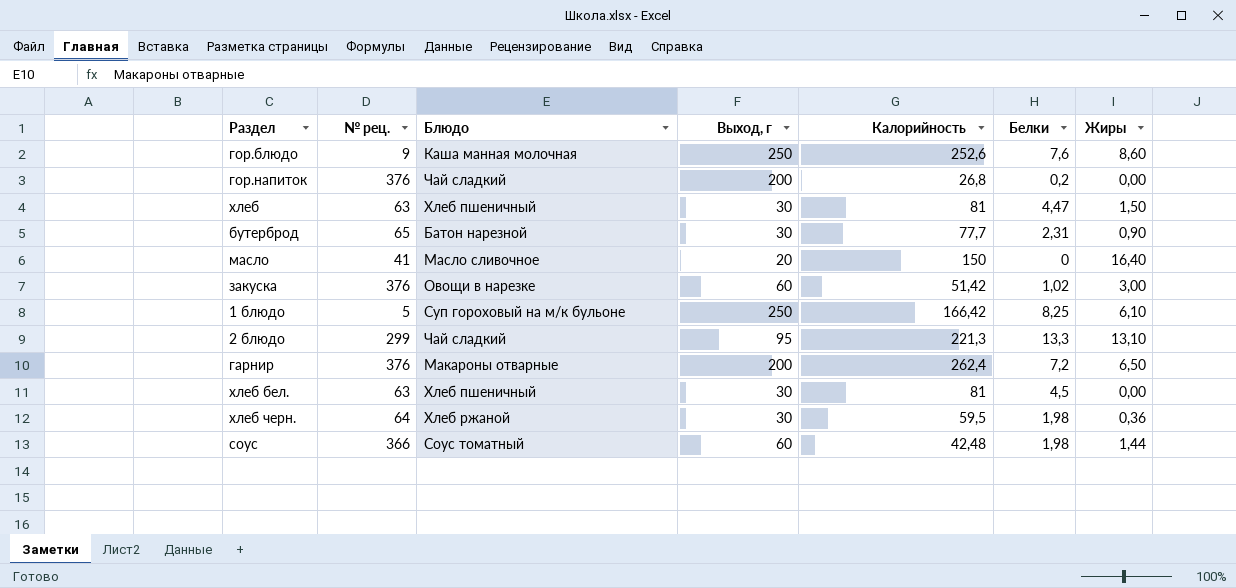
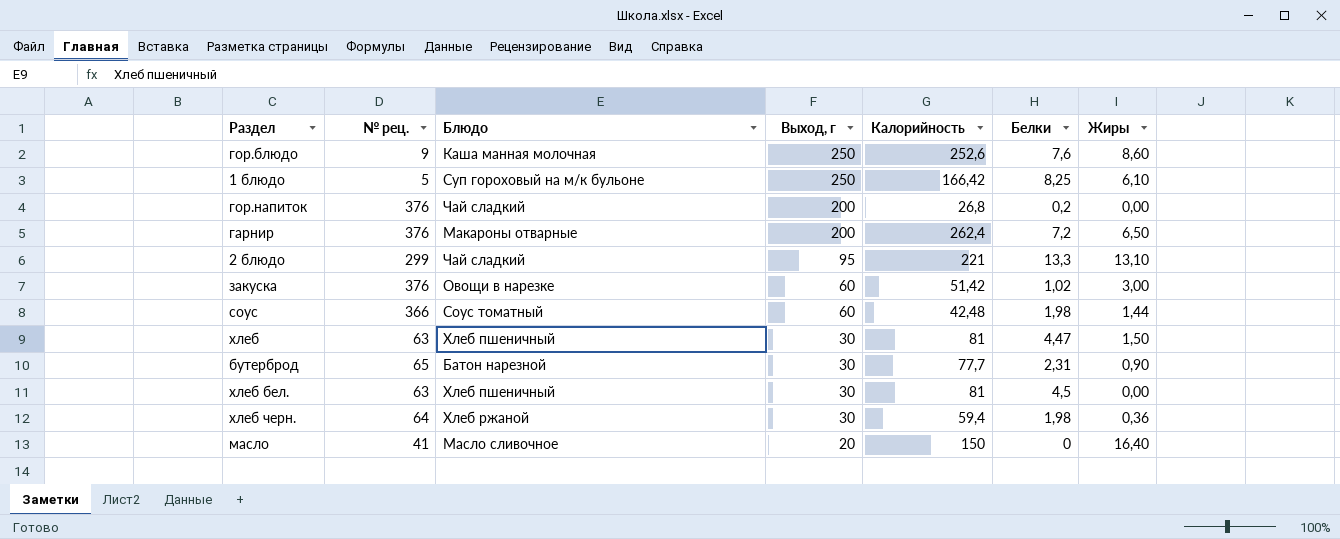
row order: none -> Выход, г descending
2 блюдо | Калорийность: 221,3 -> 221
хлеб черн. | Калорийность: 59,5 -> 59,4

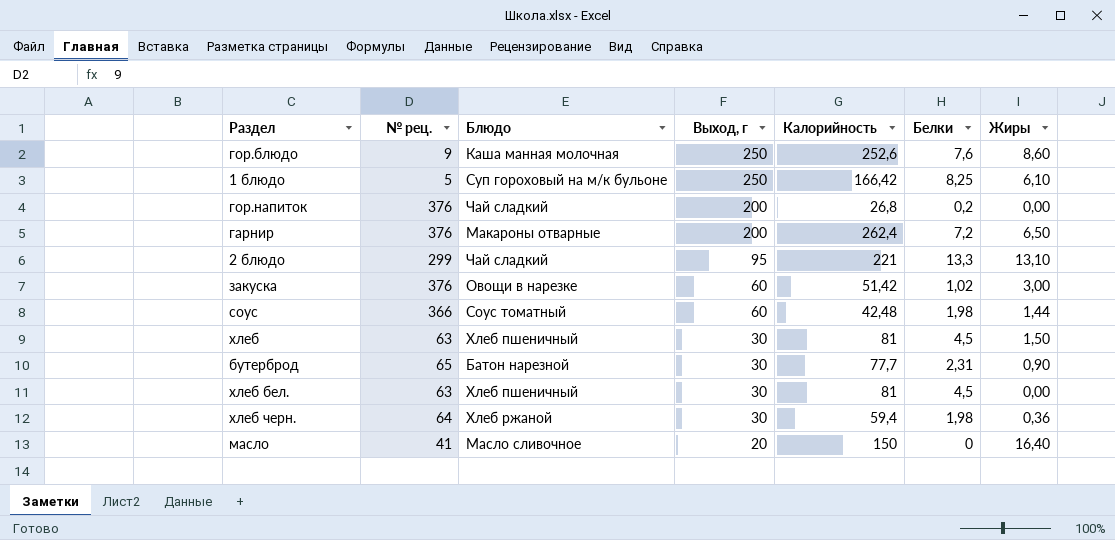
хлеб | Белки: 4,47 -> 4,5

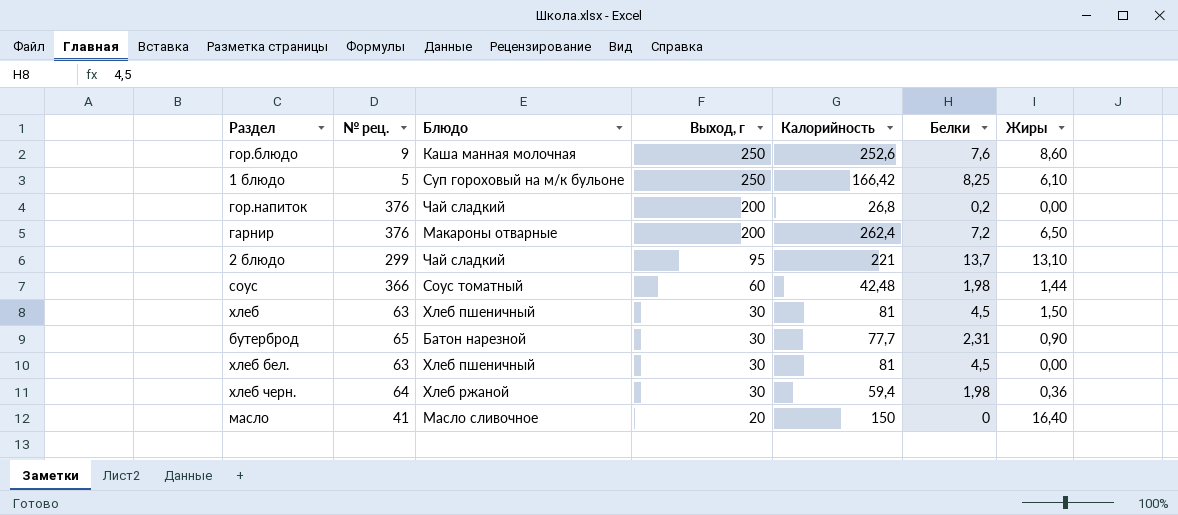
row закуска: 376 | Овощи в нарезке | 60 | 51,42 | 1,02 | 3,00 -> none
2 блюдо | Белки: 13,3 -> 13,7

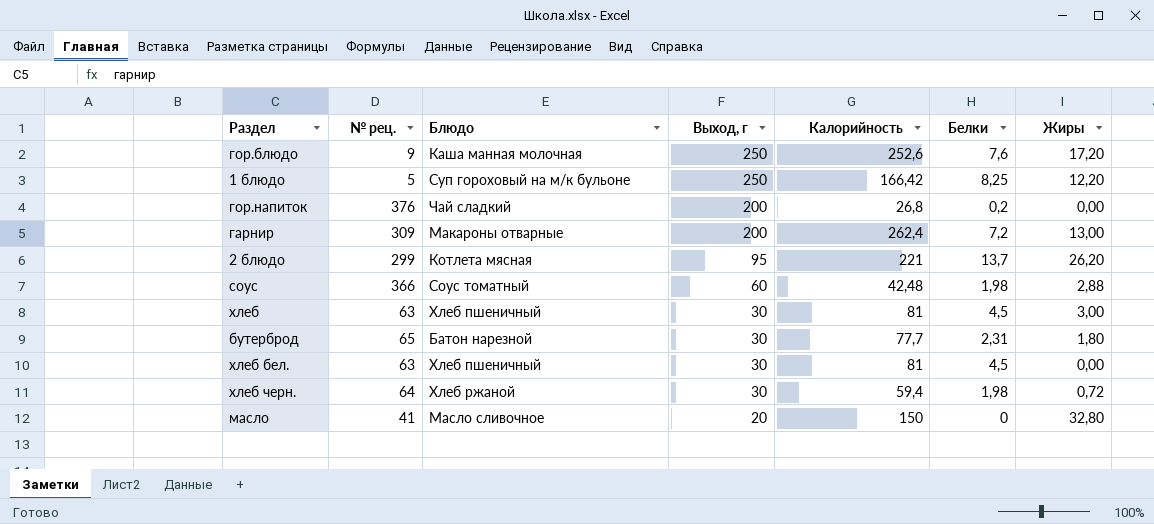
гор.блюдо | Жиры: 8,60 -> 17,20
1 блюдо | Жиры: 6,10 -> 12,20
гарнир | № рец.: 376 -> 309
гарнир | Жиры: 6,50 -> 13,00
2 блюдо | Блюдо: Чай сладкий -> Котлета мясная
2 блюдо | Жиры: 13,10 -> 26,20
соус | Жиры: 1,44 -> 2,88
хлеб | Жиры: 1,50 -> 3,00
бутерброд | Жиры: 0,90 -> 1,80
хлеб черн. | Жиры: 0,36 -> 0,72
масло | Жиры: 16,40 -> 32,80

